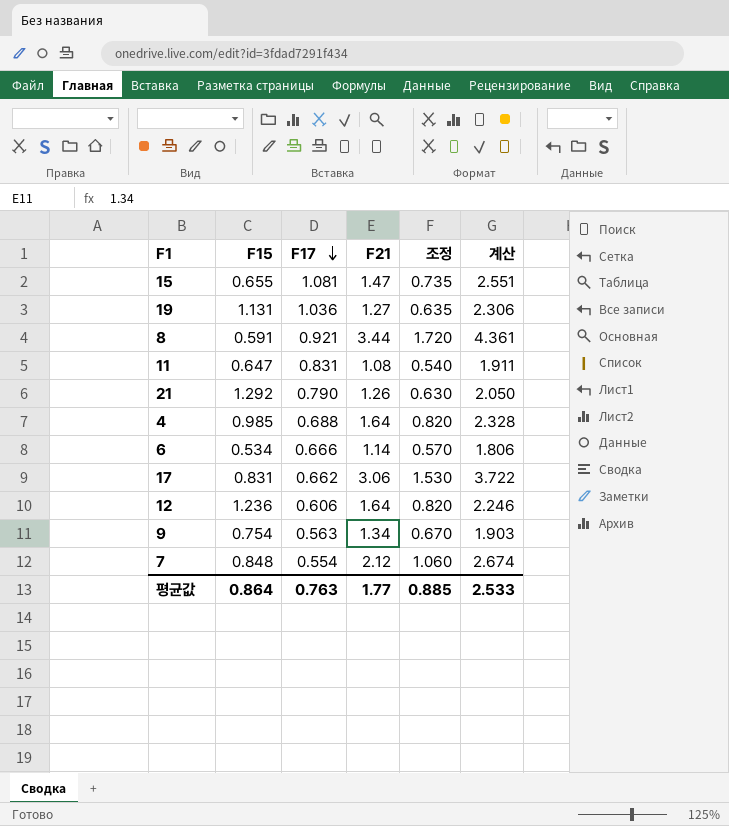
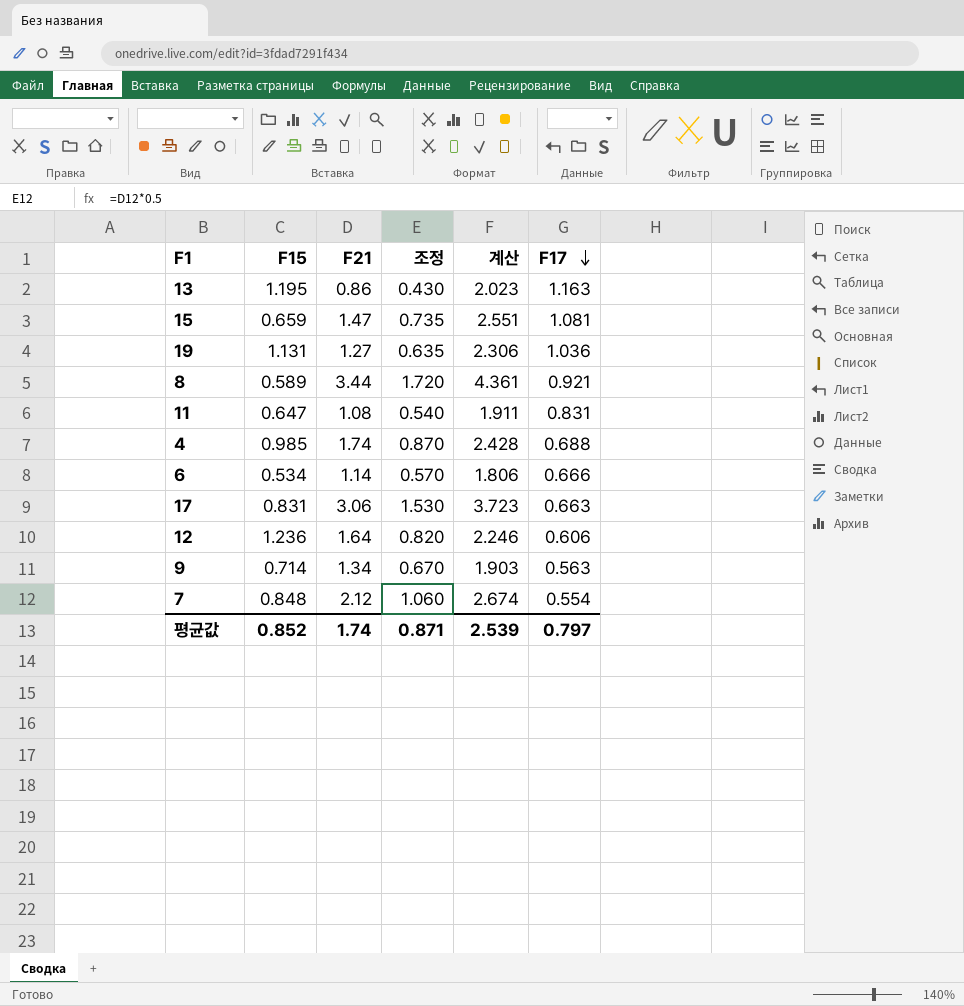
column F17 | position: 3 -> 6
row 21: 1.292 | 0.790 | 1.26 | 0.630 | 2.050 -> none
row 13: none -> 1.195 | 0.86 | 0.430 | 2.023 | 1.163
15 | F15: 0.655 -> 0.659
8 | F15: 0.591 -> 0.589
4 | F21: 1.64 -> 1.74
4 | 조정: 0.820 -> 0.870
4 | 계산: 2.328 -> 2.428
17 | 계산: 3.722 -> 3.723
17 | F17: 0.662 -> 0.663
9 | F15: 0.754 -> 0.714
평균값 | F15: 0.864 -> 0.852
평균값 | F21: 1.77 -> 1.74
평균값 | 조정: 0.885 -> 0.871
평균값 | 계산: 2.533 -> 2.539
평균값 | F17: 0.763 -> 0.797

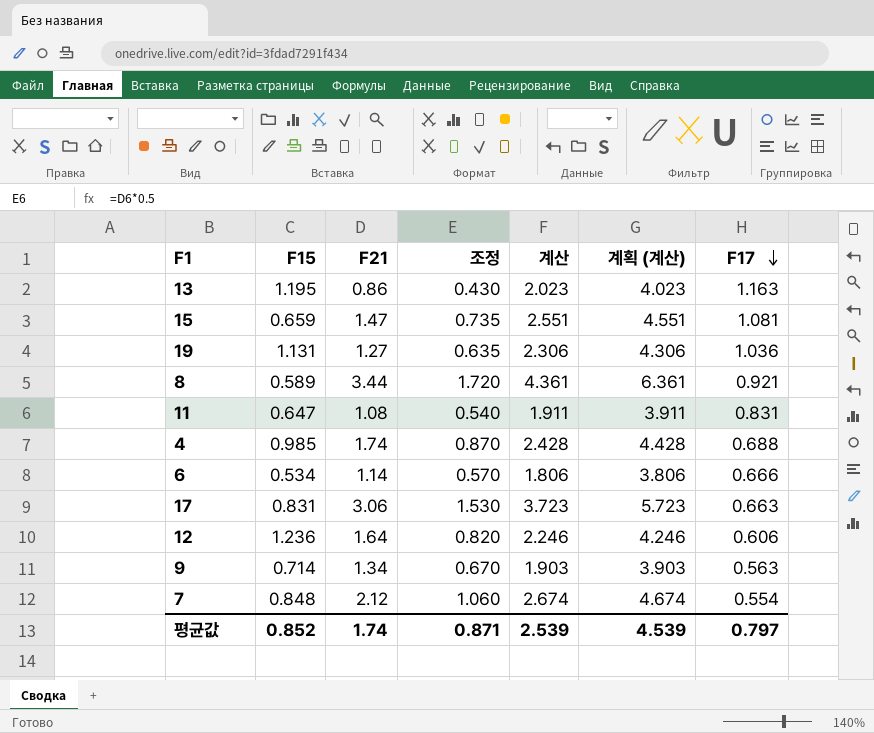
column 계획 (계산) | formula: none -> [계산] + 2

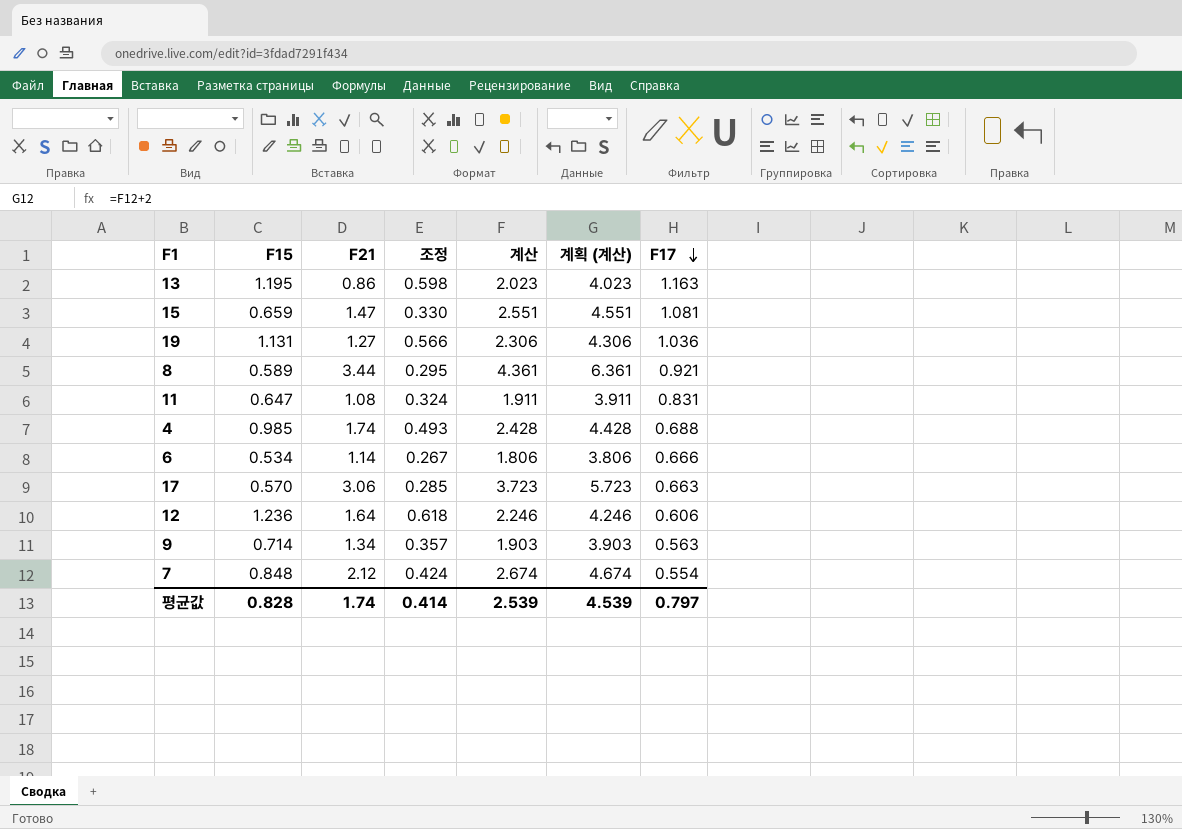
column 조정 | formula: [F21] * 0.5 -> [F15] * 0.5
17 | F15: 0.831 -> 0.570
평균값 | F15: 0.852 -> 0.828
평균값 | 조정: 0.871 -> 0.414

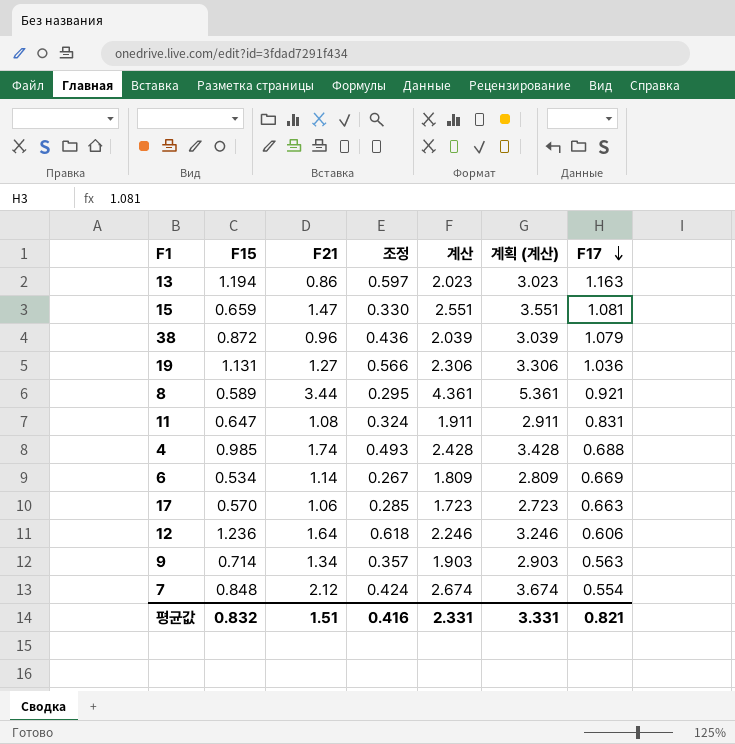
column 계획 (계산) | formula: [계산] + 2 -> [계산] + 1
13 | F15: 1.195 -> 1.194
13 | 조정: 0.598 -> 0.597
row 38: none -> 0.872 | 0.96 | 0.436 | 2.039 | 3.039 | 1.079
6 | 계산: 1.806 -> 1.809
6 | F17: 0.666 -> 0.669
17 | F21: 3.06 -> 1.06
17 | 계산: 3.723 -> 1.723
평균값 | F15: 0.828 -> 0.832
평균값 | F21: 1.74 -> 1.51
평균값 | 조정: 0.414 -> 0.416
평균값 | 계산: 2.539 -> 2.331
평균값 | 계획 (계산): 4.539 -> 3.331
평균값 | F17: 0.797 -> 0.821

